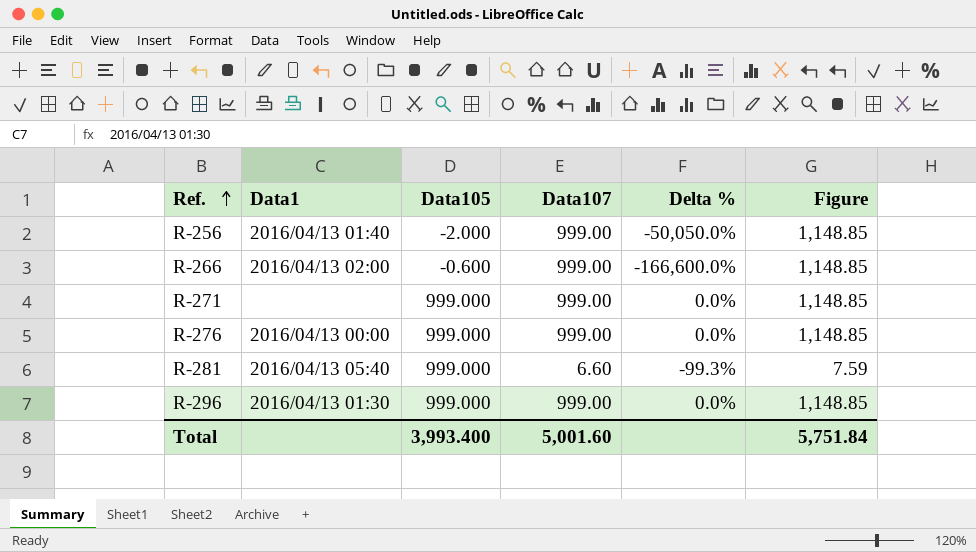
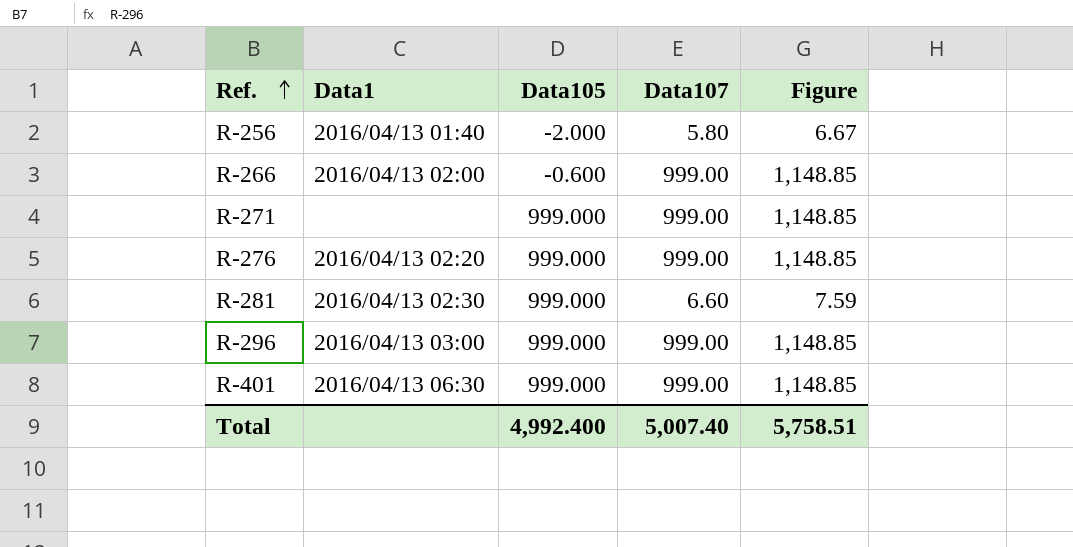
column Delta % | formula: ([Data107] - [Data105]) / [Data105] -> none
R-256 | Data107: 999.00 -> 5.80
R-256 | Figure: 1,148.85 -> 6.67
R-276 | Data1: 2016/04/13 00:00 -> 2016/04/13 02:20
R-281 | Data1: 2016/04/13 05:40 -> 2016/04/13 02:30
R-296 | Data1: 2016/04/13 01:30 -> 2016/04/13 03:00
row R-401: none -> 2016/04/13 06:30 | 999.000 | 999.00 | 1,148.85
Total | Data105: 3,993.400 -> 4,992.400
Total | Data107: 5,001.60 -> 5,007.40
Total | Figure: 5,751.84 -> 5,758.51

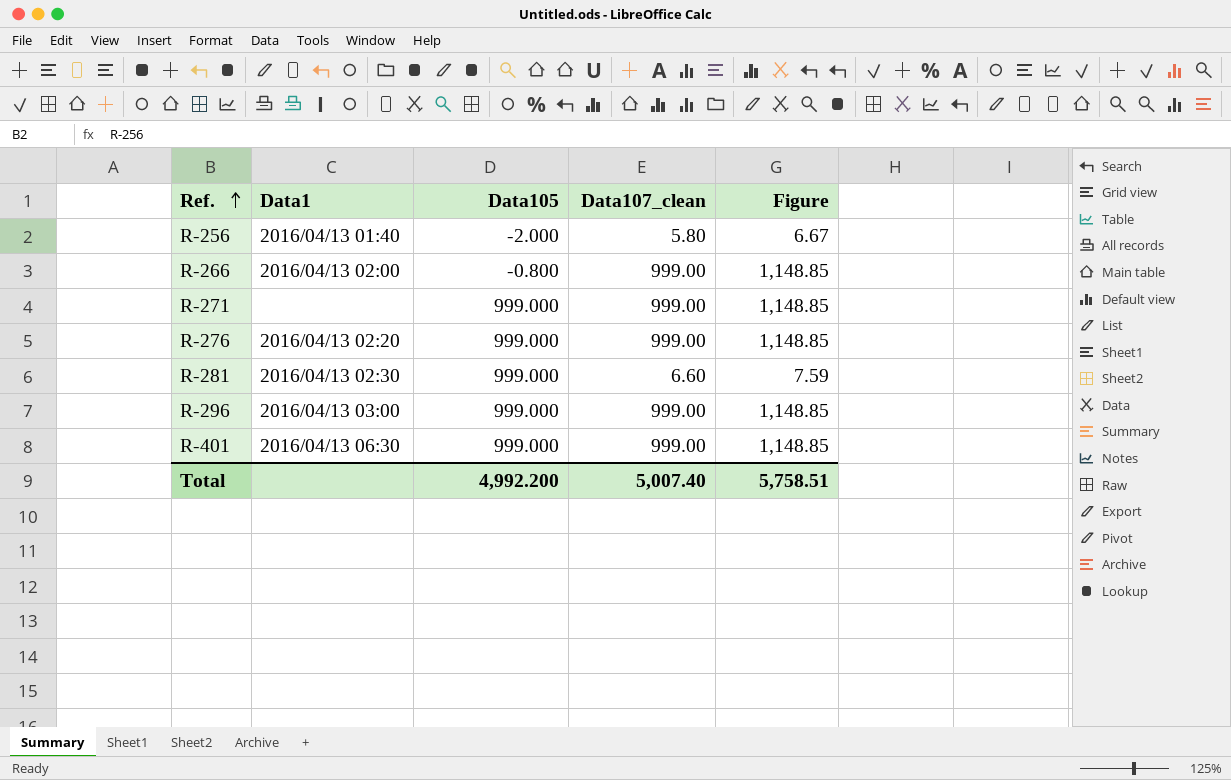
column name: Data107 -> Data107_clean
R-266 | Data105: -0.600 -> -0.800
Total | Data105: 4,992.400 -> 4,992.200

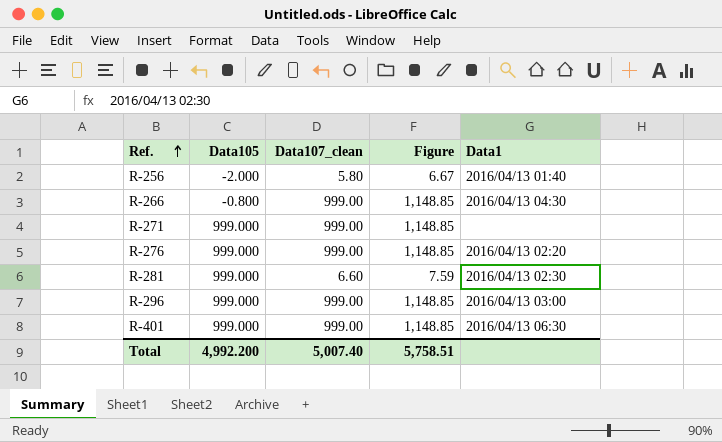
column Data1 | position: 2 -> 5
R-266 | Data1: 2016/04/13 02:00 -> 2016/04/13 04:30

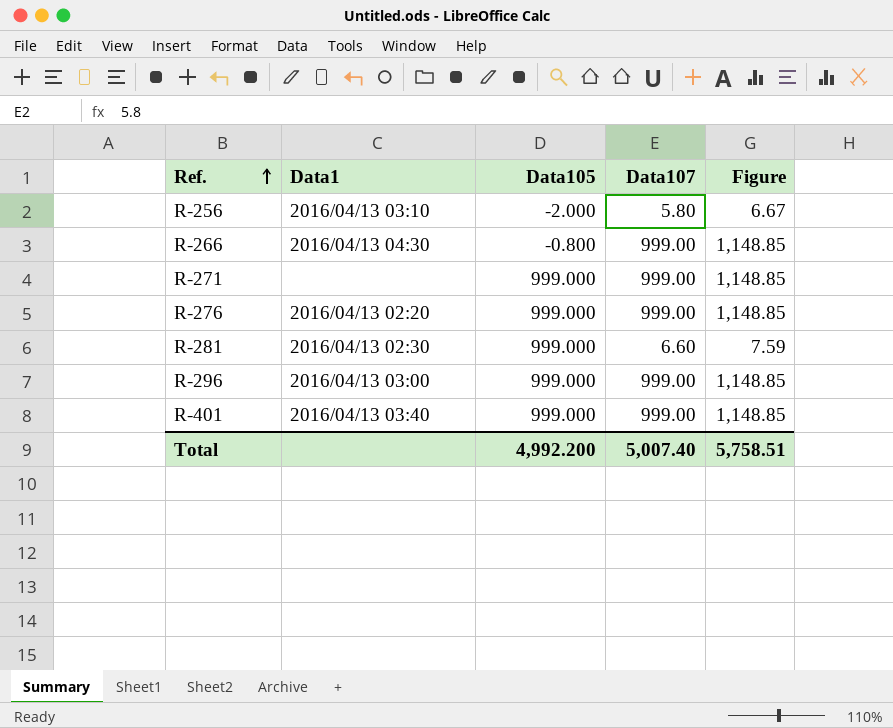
column Data1 | position: 5 -> 2
column name: Data107_clean -> Data107
R-256 | Data1: 2016/04/13 01:40 -> 2016/04/13 03:10
R-401 | Data1: 2016/04/13 06:30 -> 2016/04/13 03:40

